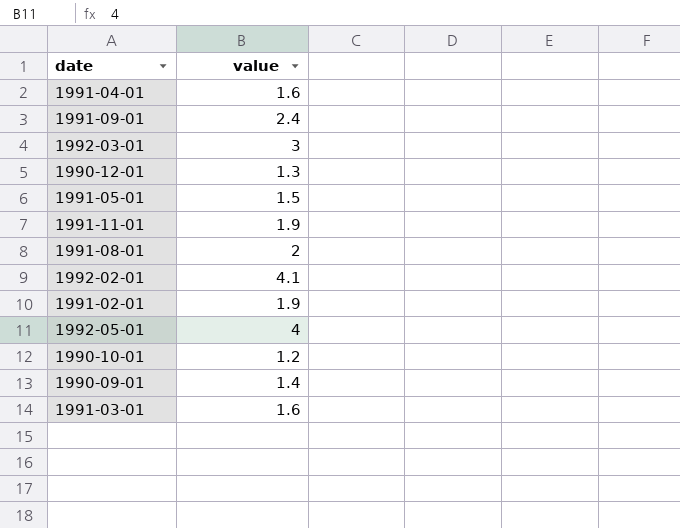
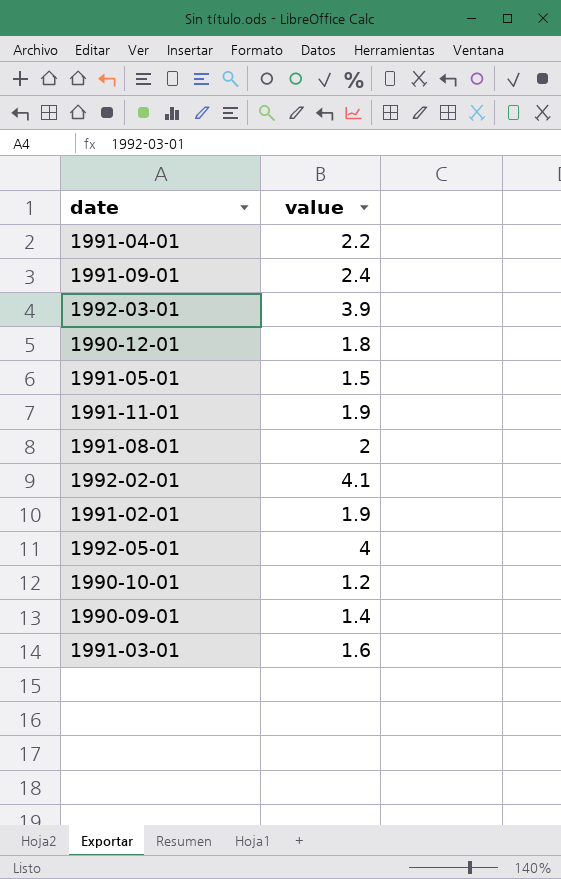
1991-04-01 | value: 1.6 -> 2.2
1992-03-01 | value: 3 -> 3.9
1990-12-01 | value: 1.3 -> 1.8

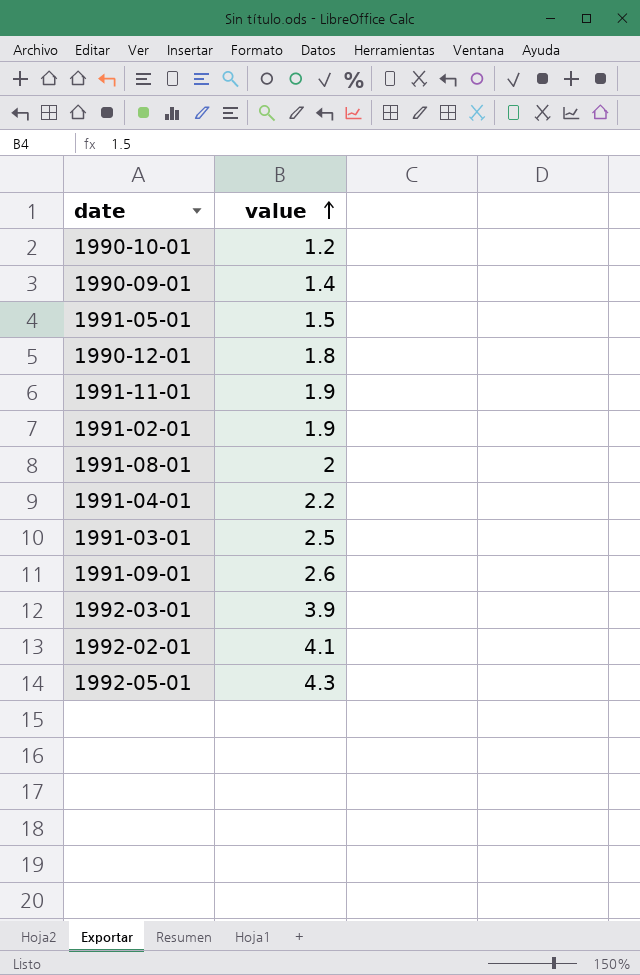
row order: none -> value ascending
1991-03-01 | value: 1.6 -> 2.5
1991-09-01 | value: 2.4 -> 2.6
1992-05-01 | value: 4 -> 4.3

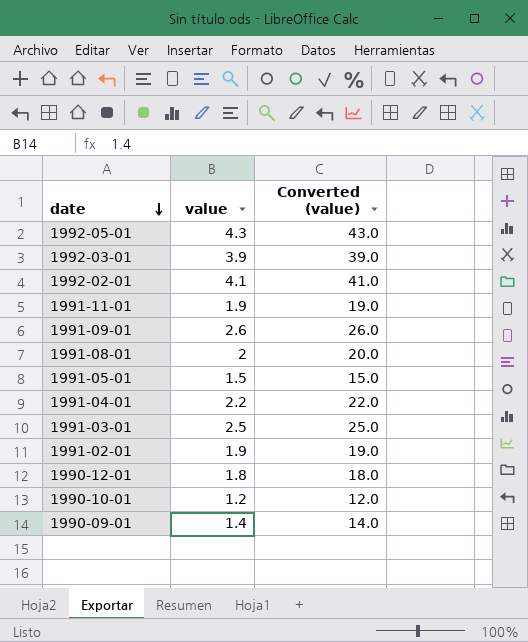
row order: value ascending -> date descending
column Converted (value) | formula: none -> [value] * 10

